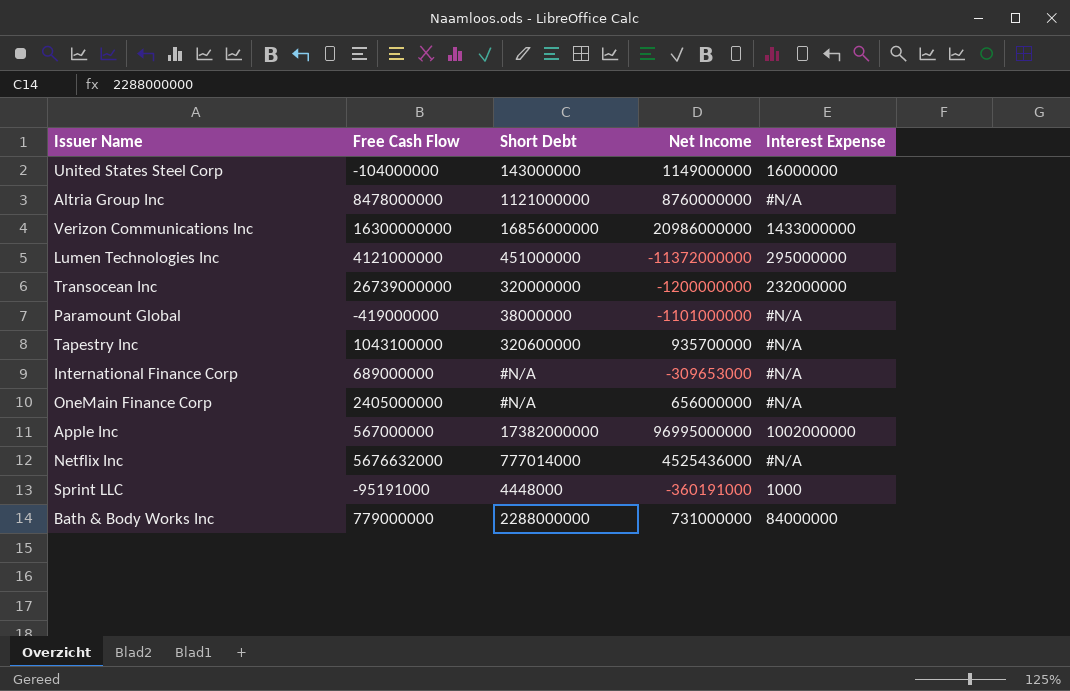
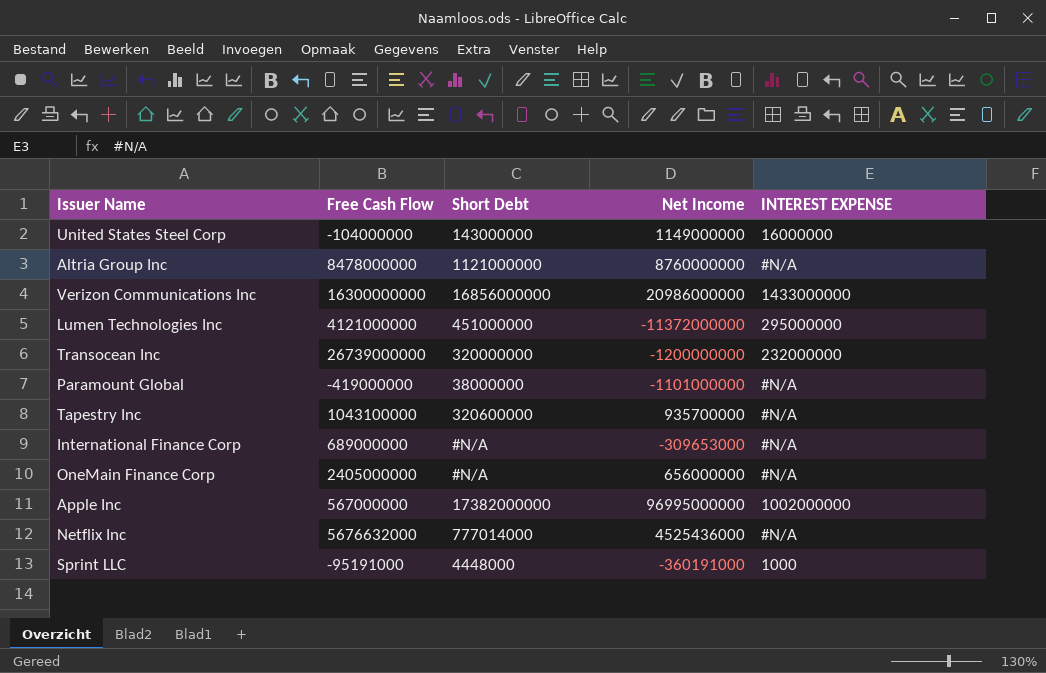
column name: Interest Expense -> INTEREST EXPENSE
row Bath & Body Works Inc: 779000000 | 2288000000 | 731000000 | 84000000 -> none

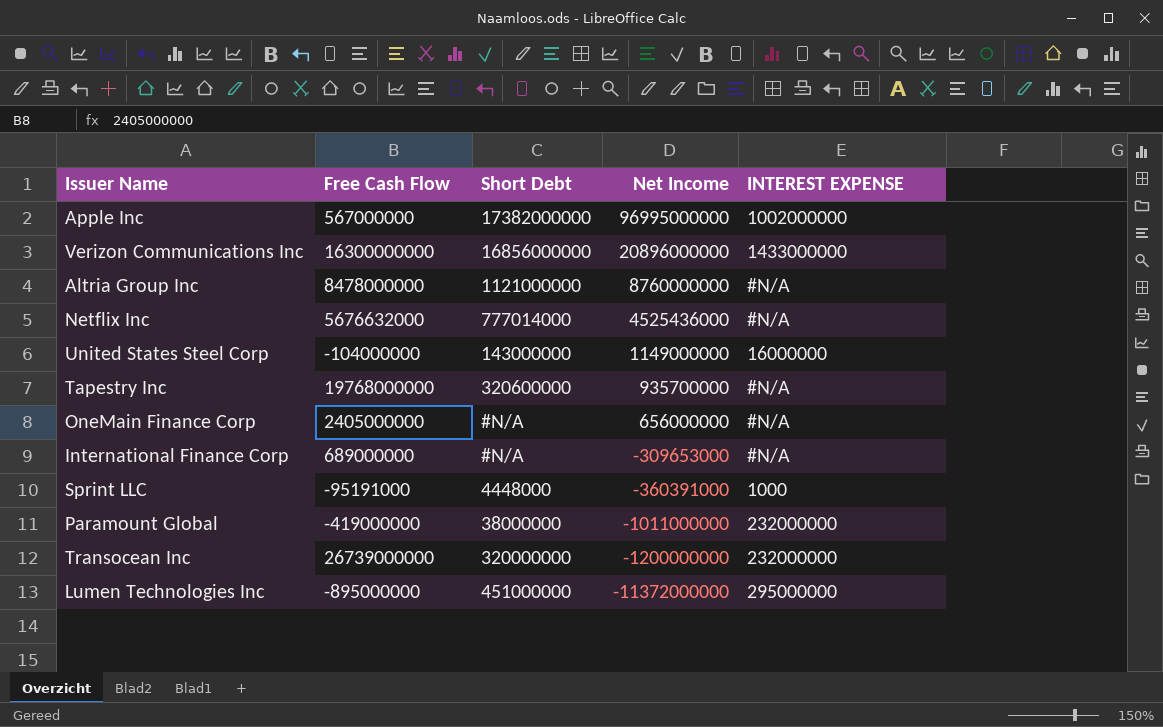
row order: none -> Net Income descending
Verizon Communications Inc | Net Income: 20986000000 -> 20896000000
Tapestry Inc | Free Cash Flow: 1043100000 -> 19768000000
Sprint LLC | Net Income: -360191000 -> -360391000
Paramount Global | Net Income: -1101000000 -> -1011000000
Paramount Global | INTEREST EXPENSE: #N/A -> 232000000
Lumen Technologies Inc | Free Cash Flow: 4121000000 -> -895000000

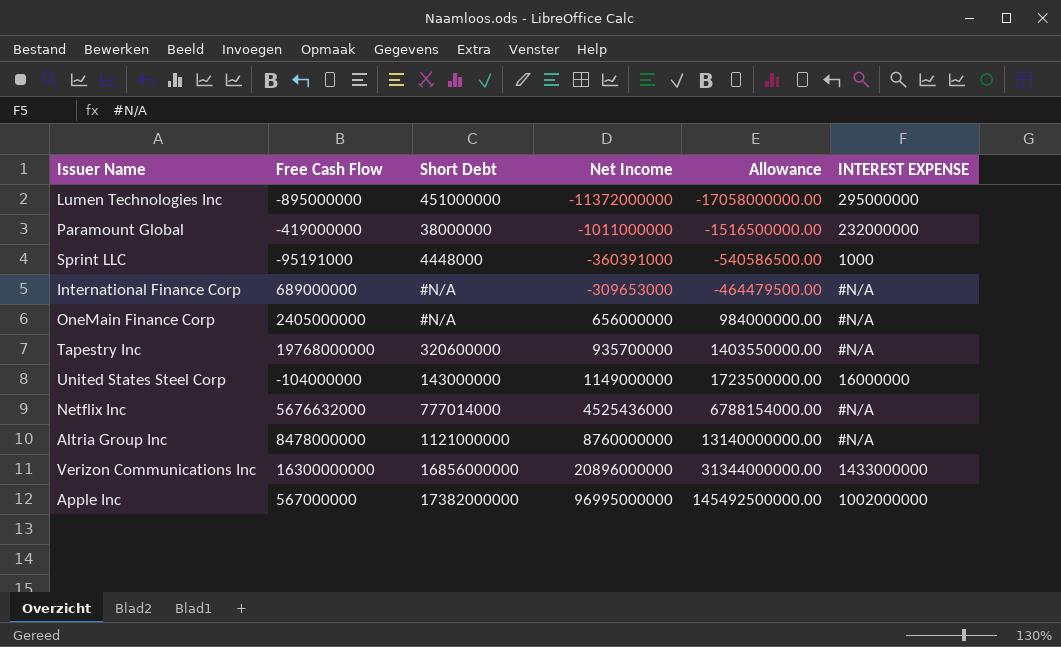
row order: Net Income descending -> Net Income ascending
column Allowance | formula: none -> [Net Income] * 1.5
row Transocean Inc: 26739000000 | 320000000 | -1200000000 | 232000000 -> none

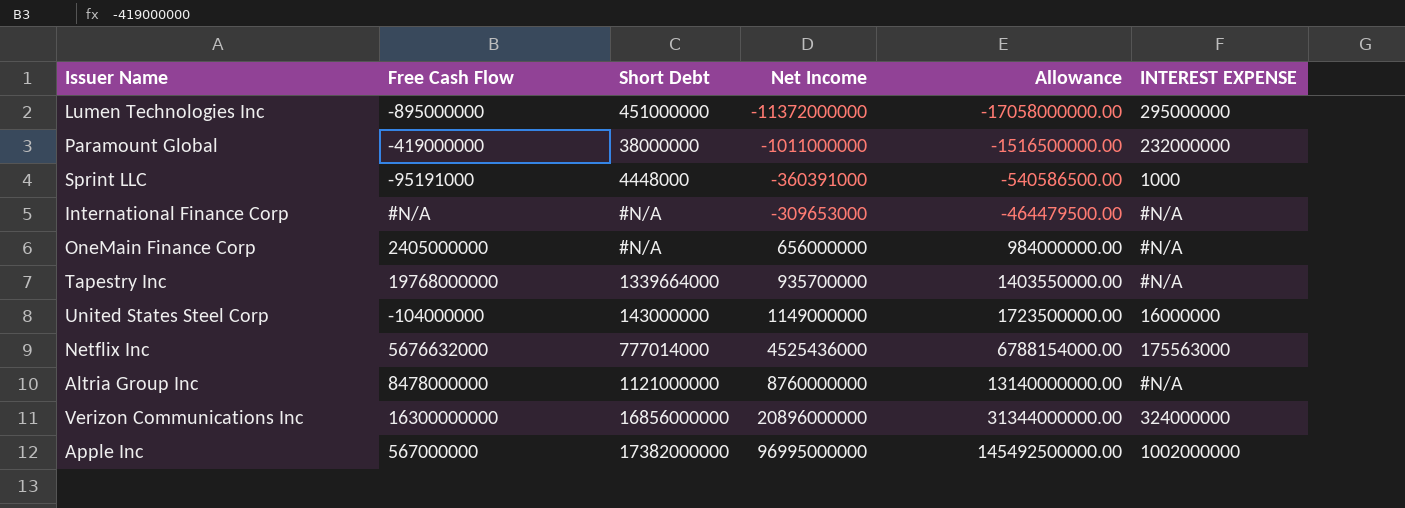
International Finance Corp | Free Cash Flow: 689000000 -> #N/A
Tapestry Inc | Short Debt: 320600000 -> 1339664000
Netflix Inc | INTEREST EXPENSE: #N/A -> 175563000
Verizon Communications Inc | INTEREST EXPENSE: 1433000000 -> 324000000

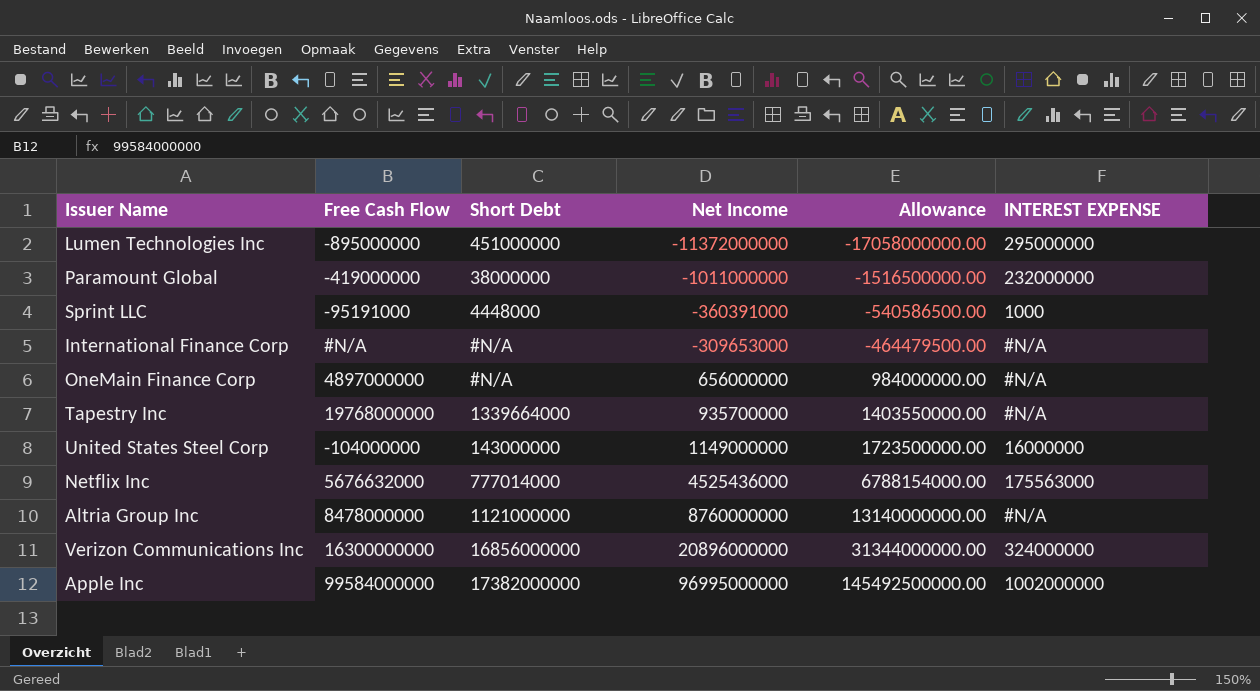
OneMain Finance Corp | Free Cash Flow: 2405000000 -> 4897000000
Apple Inc | Free Cash Flow: 567000000 -> 99584000000

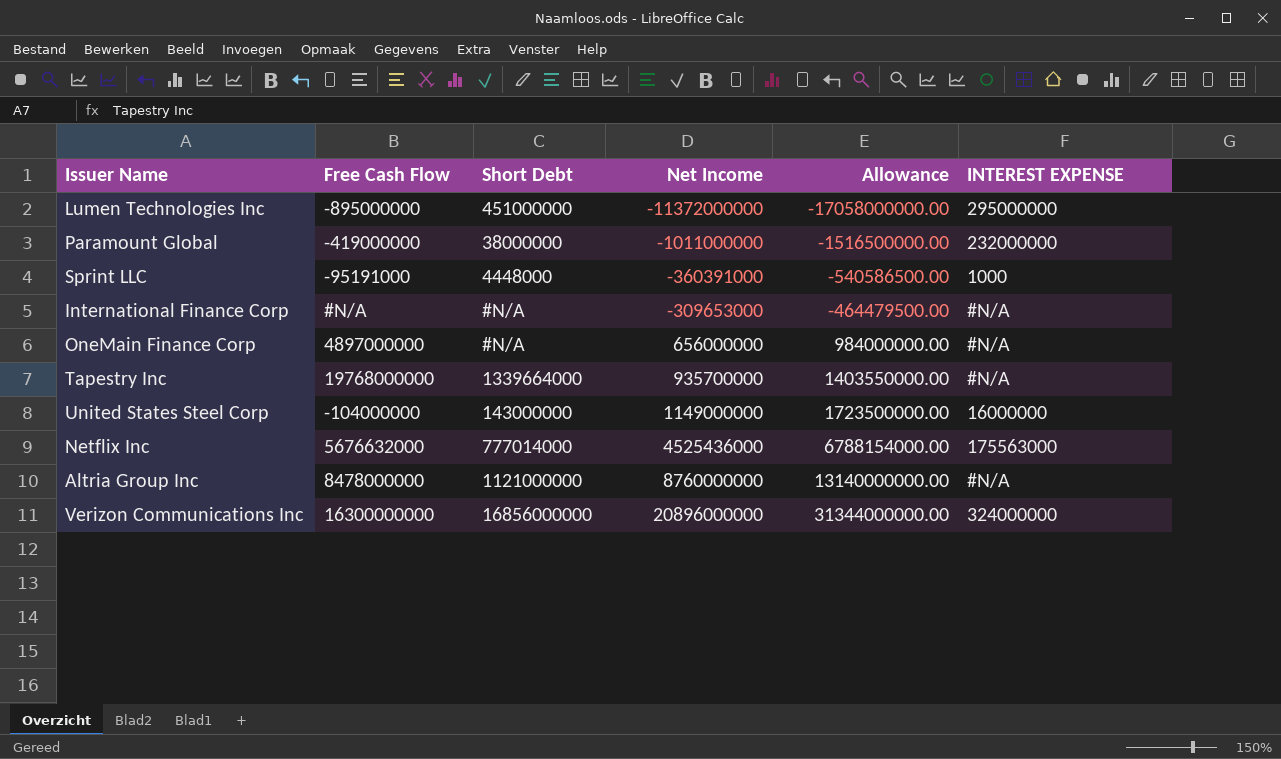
row Apple Inc: 99584000000 | 17382000000 | 96995000000 | 145492500000.00 | 1002000000 -> none

